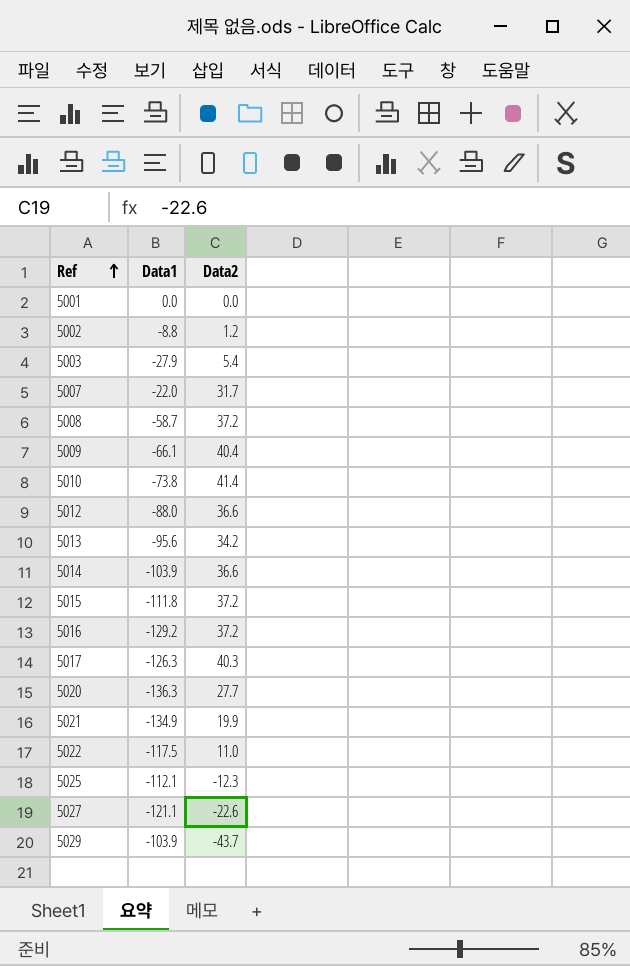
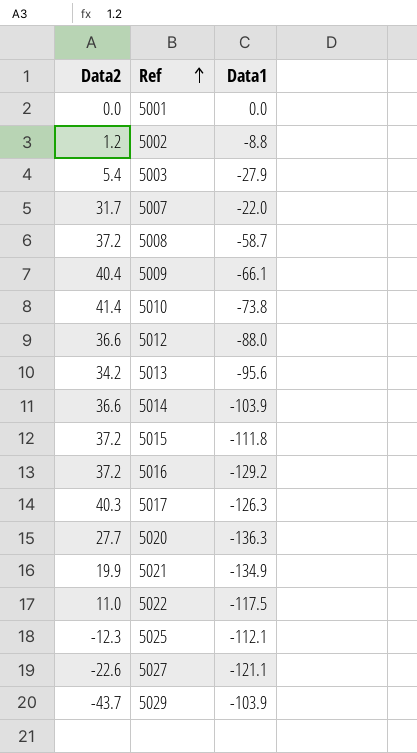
column Data2 | position: 3 -> 1

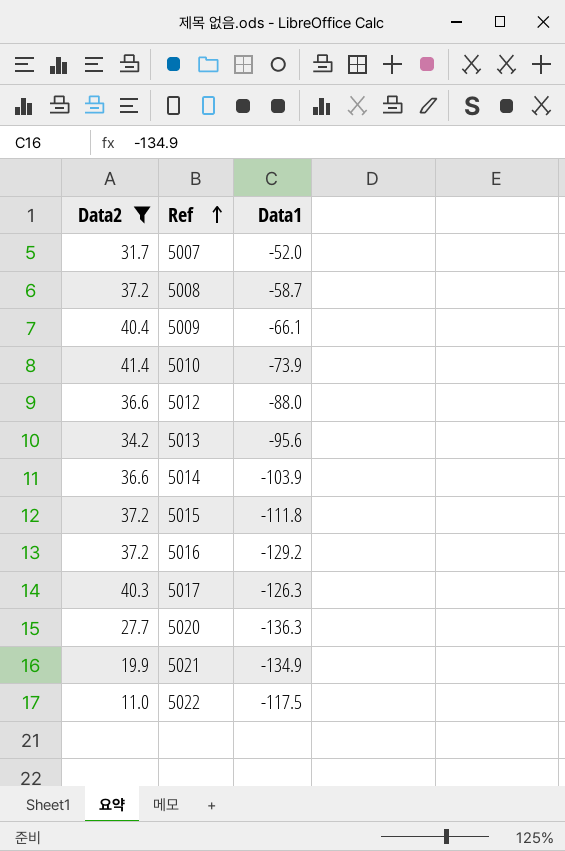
filter: none -> Data2 >= 11.0
5007 | Data1: -22.0 -> -52.0
5010 | Data1: -73.8 -> -73.9

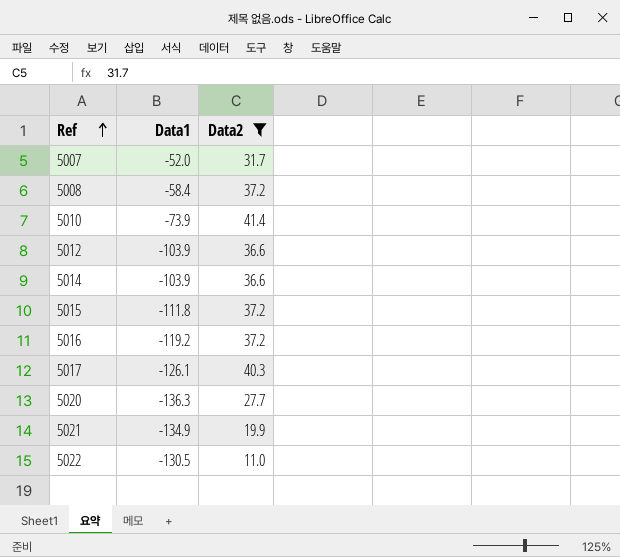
column Data2 | position: 1 -> 3
row 5009: 40.4 | -66.1 -> none
row 5013: 34.2 | -95.6 -> none
5008 | Data1: -58.7 -> -58.4
5012 | Data1: -88.0 -> -103.9
5016 | Data1: -129.2 -> -119.2
5017 | Data1: -126.3 -> -126.1
5022 | Data1: -117.5 -> -130.5

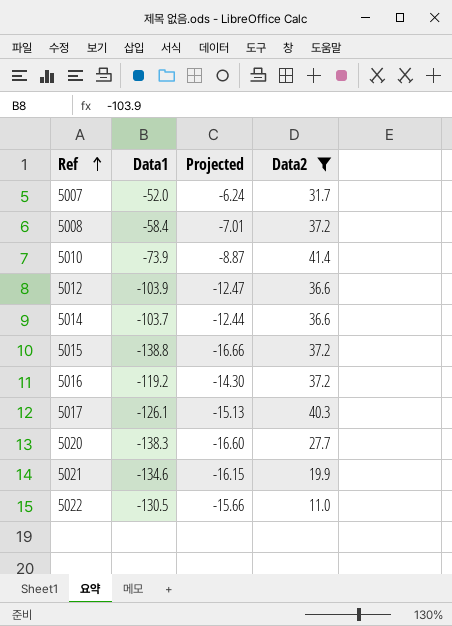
column Projected | formula: none -> [Data1] * 0.12
5014 | Data1: -103.9 -> -103.7
5015 | Data1: -111.8 -> -138.8
5020 | Data1: -136.3 -> -138.3
5021 | Data1: -134.9 -> -134.6

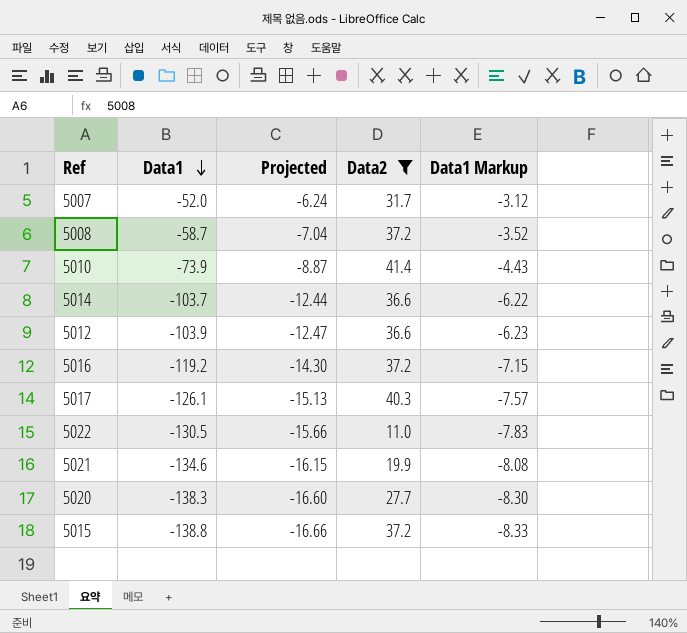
row order: Ref ascending -> Data1 descending
column Data1 Markup | formula: none -> [Data1] * 0.06
5008 | Data1: -58.4 -> -58.7
5008 | Projected: -7.01 -> -7.04

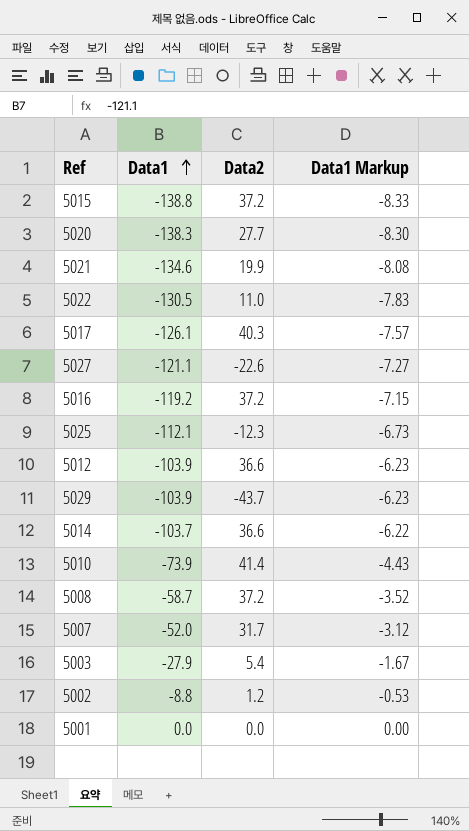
filter: Data2 >= 11.0 -> none
row order: Data1 descending -> Data1 ascending
column Projected | formula: [Data1] * 0.12 -> none

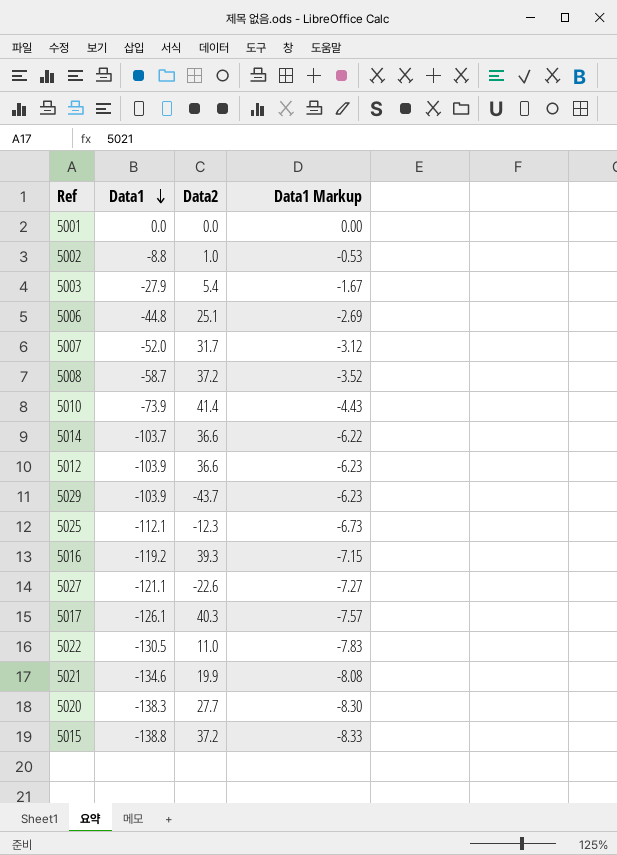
row order: Data1 ascending -> Data1 descending
5002 | Data2: 1.2 -> 1.0
row 5006: none -> -44.8 | 25.1 | -2.69
5016 | Data2: 37.2 -> 39.3

